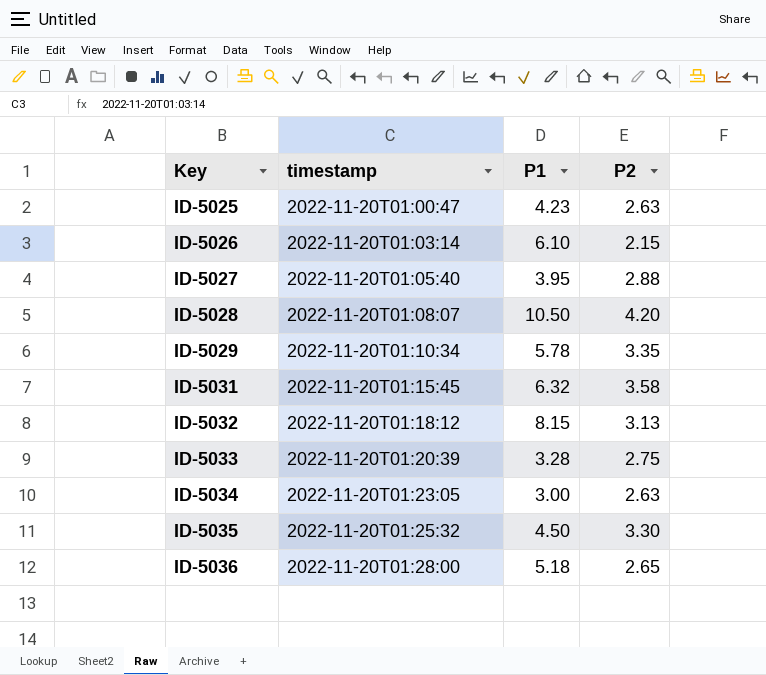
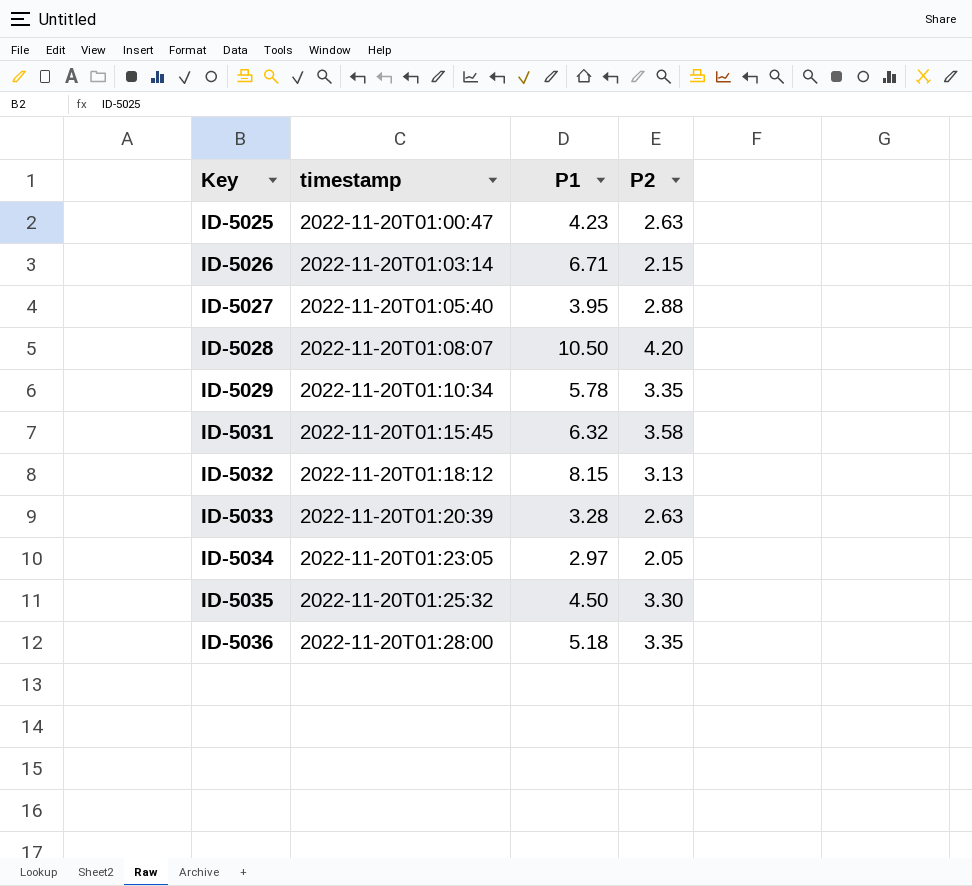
ID-5026 | P1: 6.10 -> 6.71
ID-5033 | P2: 2.75 -> 2.63
ID-5034 | P1: 3.00 -> 2.97
ID-5034 | P2: 2.63 -> 2.05
ID-5036 | P2: 2.65 -> 3.35

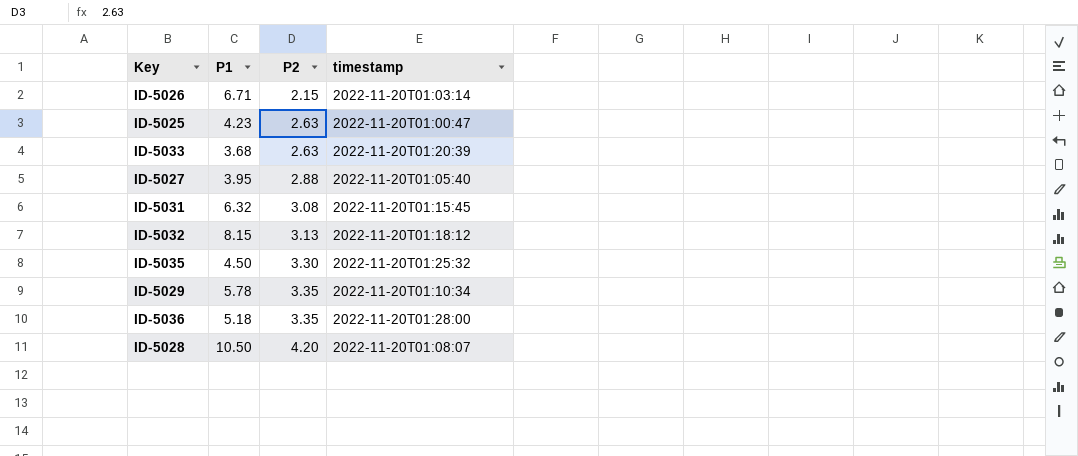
row order: Key ascending -> P2 ascending
column timestamp | position: 2 -> 4
row ID-5034: 2022-11-20T01:23:05 | 2.97 | 2.05 -> none
ID-5033 | P1: 3.28 -> 3.68
ID-5031 | P2: 3.58 -> 3.08

